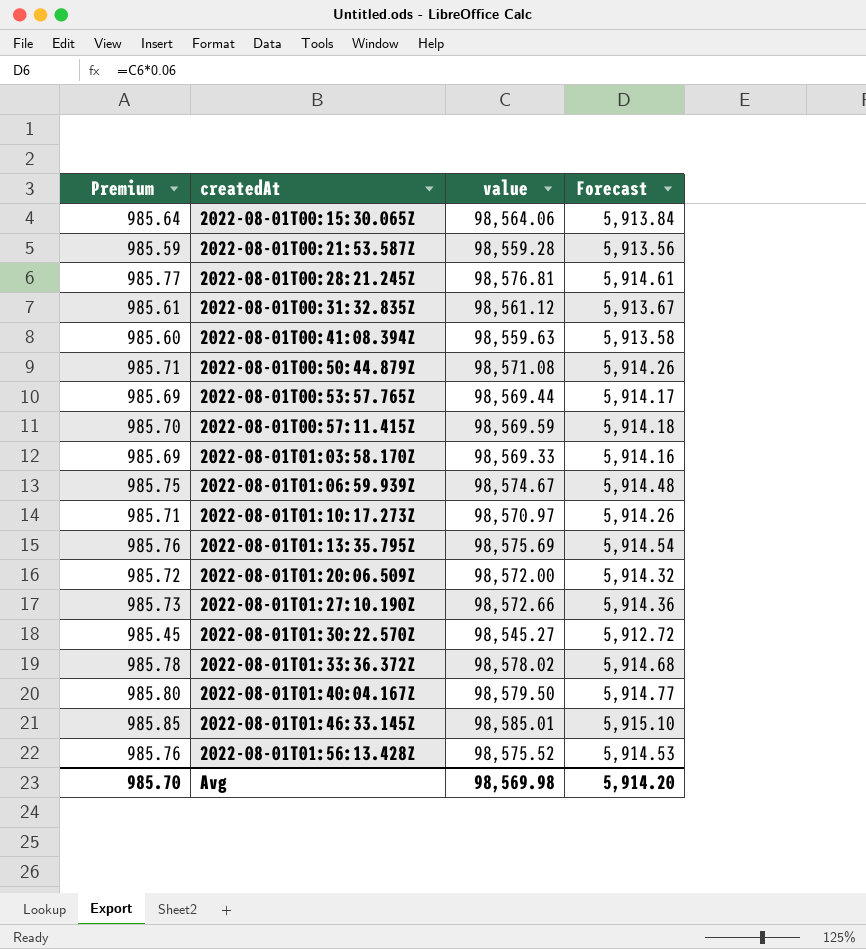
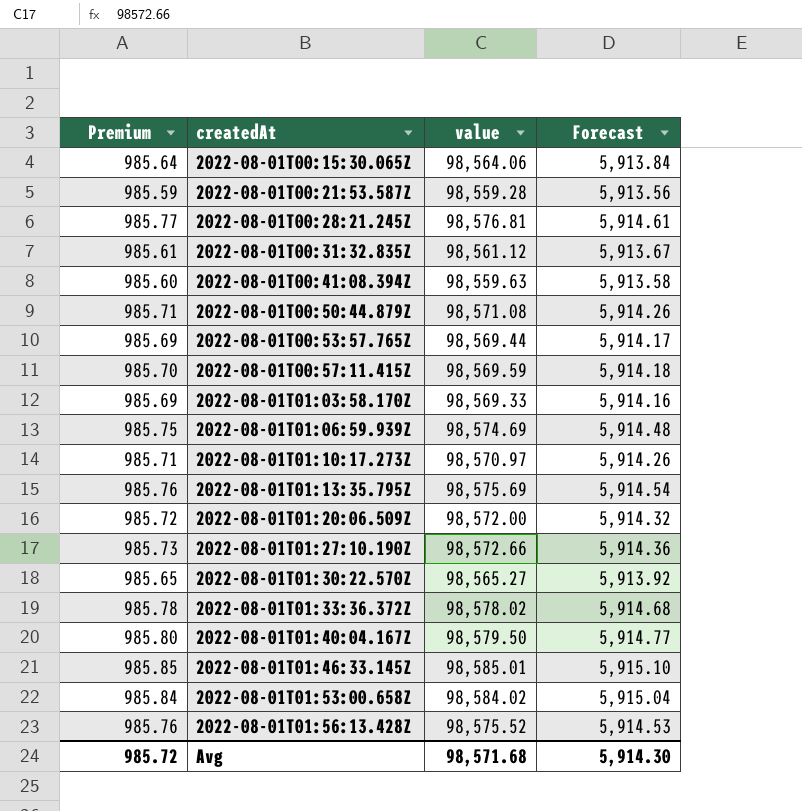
2022-08-01T01:06:59.939Z | value: 98,574.67 -> 98,574.69
2022-08-01T01:30:22.570Z | Premium: 985.45 -> 985.65
2022-08-01T01:30:22.570Z | value: 98,545.27 -> 98,565.27
2022-08-01T01:30:22.570Z | Forecast: 5,912.72 -> 5,913.92
row 2022-08-01T01:53:00.658Z: none -> 985.84 | 98,584.02 | 5,915.04
Avg | Premium: 985.70 -> 985.72
Avg | value: 98,569.98 -> 98,571.68
Avg | Forecast: 5,914.20 -> 5,914.30

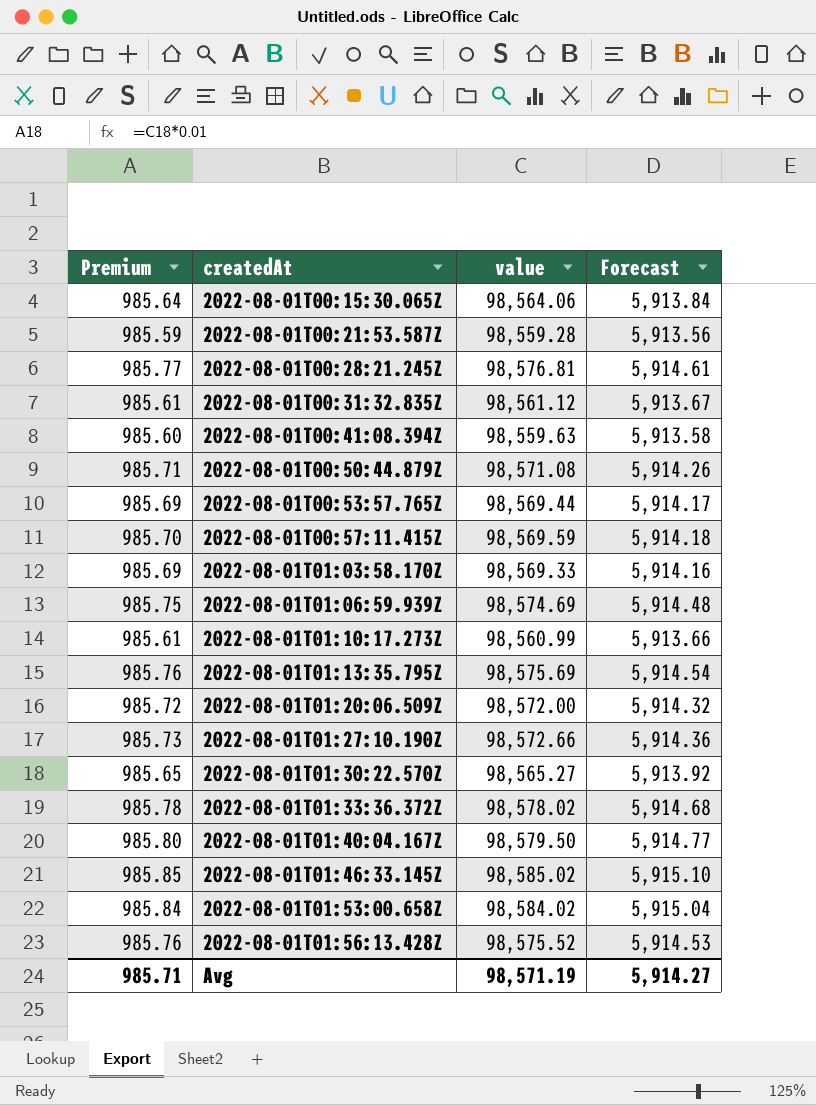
2022-08-01T01:10:17.273Z | Premium: 985.71 -> 985.61
2022-08-01T01:10:17.273Z | value: 98,570.97 -> 98,560.99
2022-08-01T01:10:17.273Z | Forecast: 5,914.26 -> 5,913.66
2022-08-01T01:46:33.145Z | value: 98,585.01 -> 98,585.02
Avg | Premium: 985.72 -> 985.71
Avg | value: 98,571.68 -> 98,571.19
Avg | Forecast: 5,914.30 -> 5,914.27

